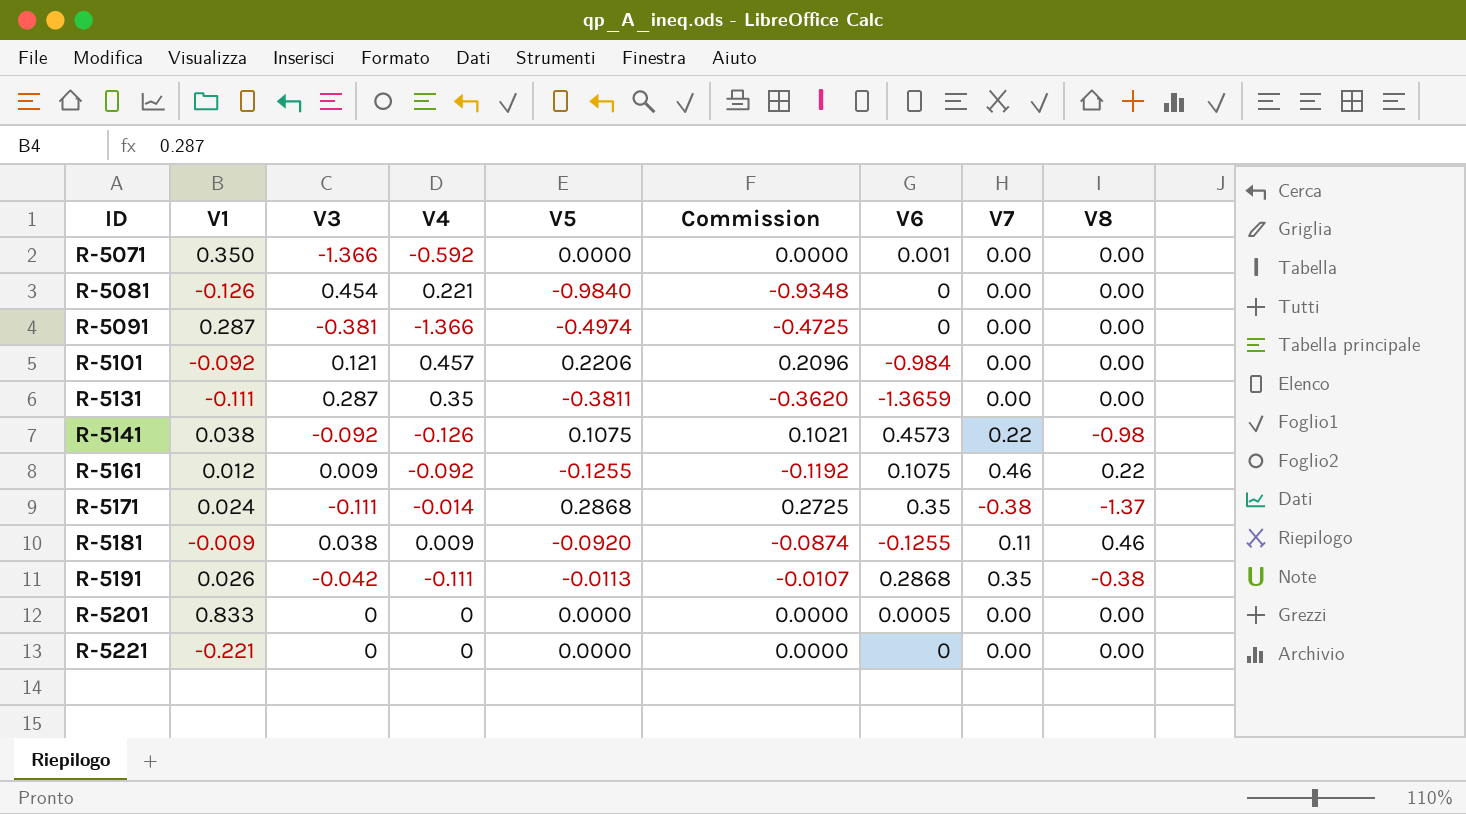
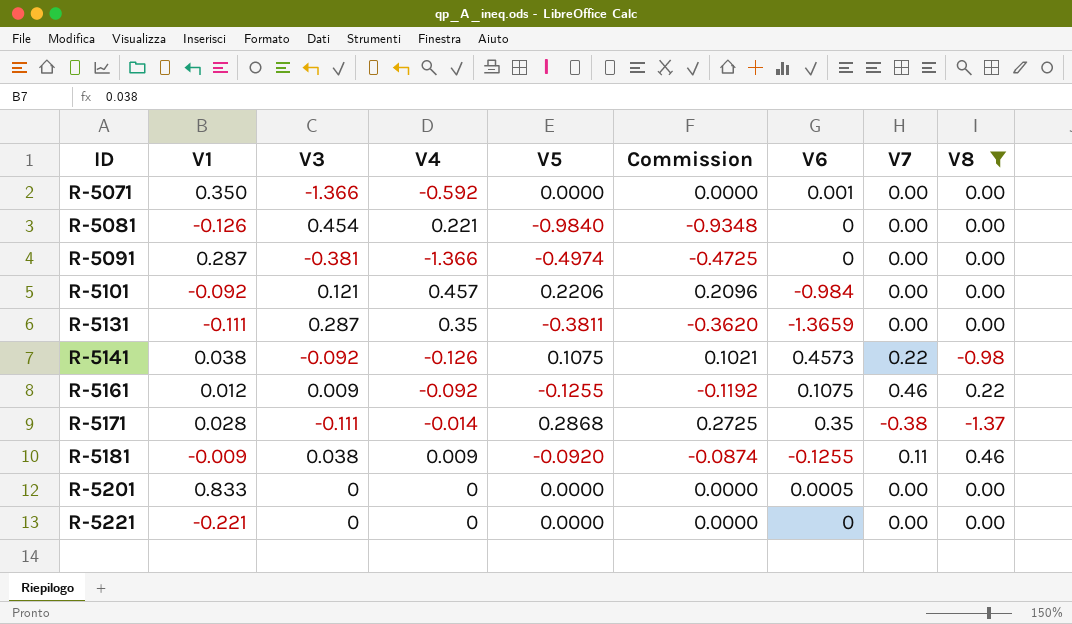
filter: none -> V8 != -0.38
R-5171 | V1: 0.024 -> 0.028

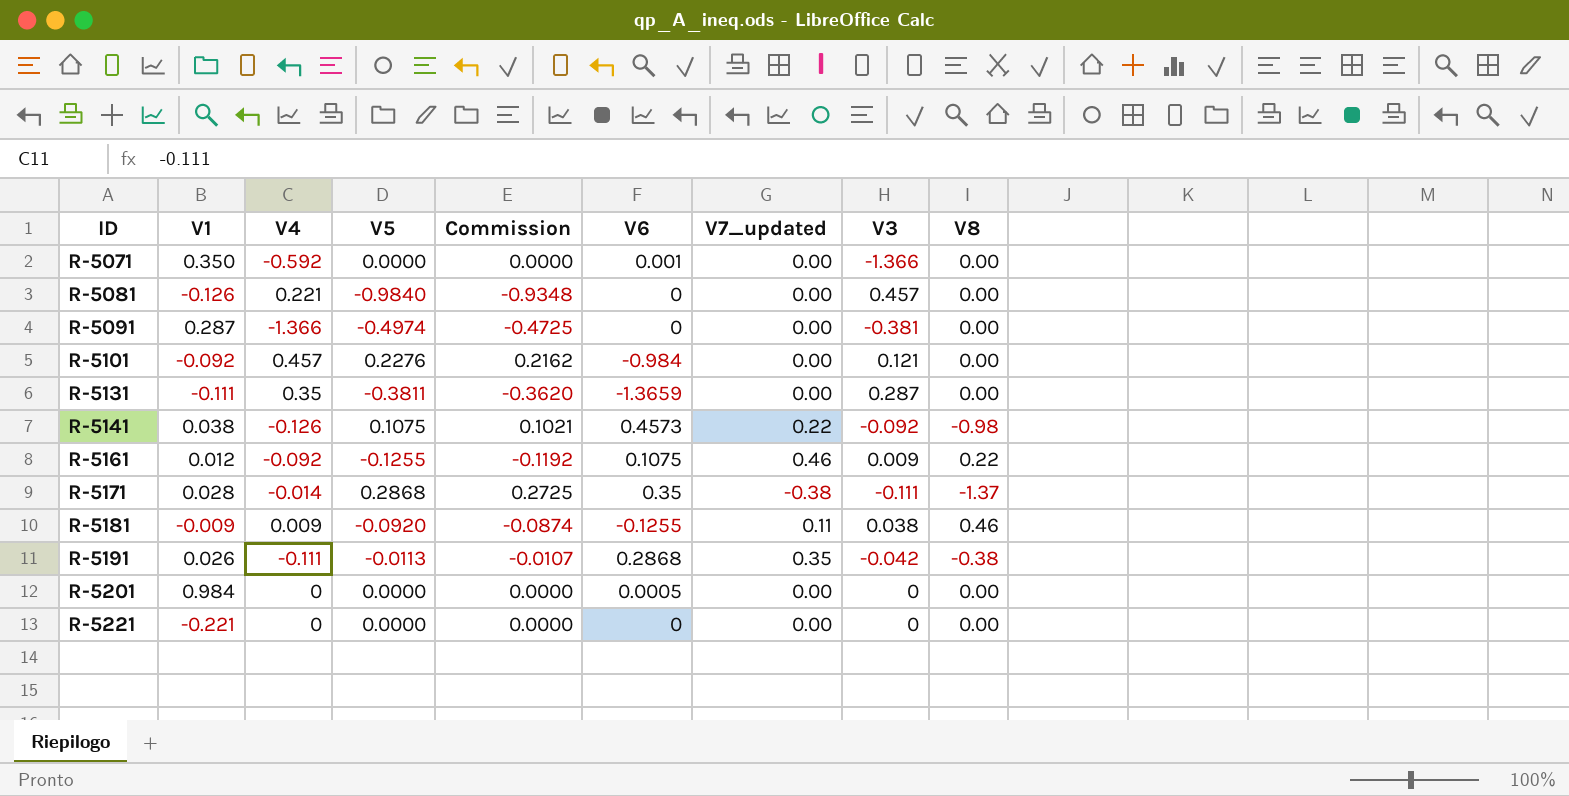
filter: V8 != -0.38 -> none
column name: V7 -> V7_updated
column V3 | position: 3 -> 8
R-5081 | V3: 0.454 -> 0.457
R-5101 | V5: 0.2206 -> 0.2276
R-5101 | Commission: 0.2096 -> 0.2162
R-5201 | V1: 0.833 -> 0.984

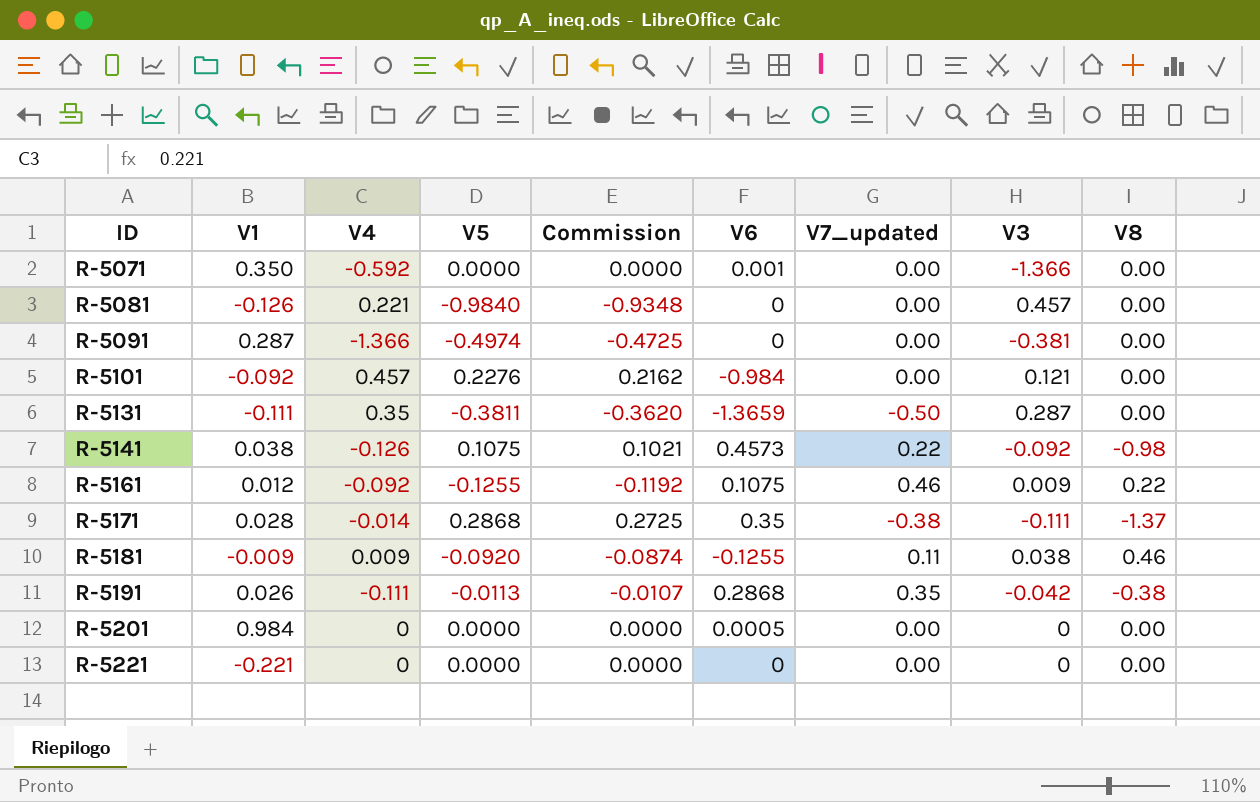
R-5131 | V7_updated: 0.00 -> -0.50

